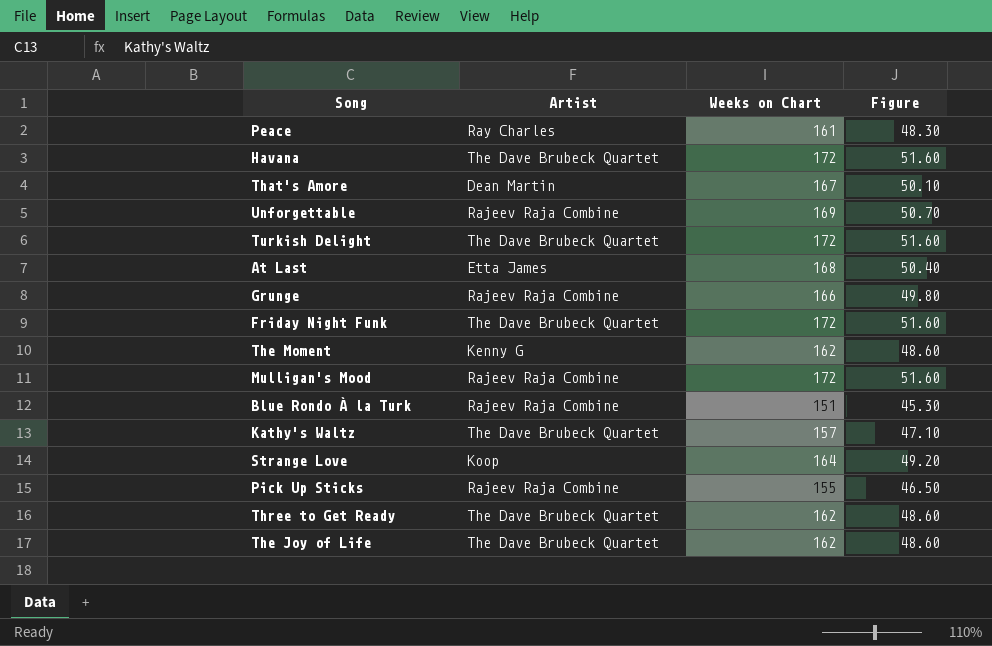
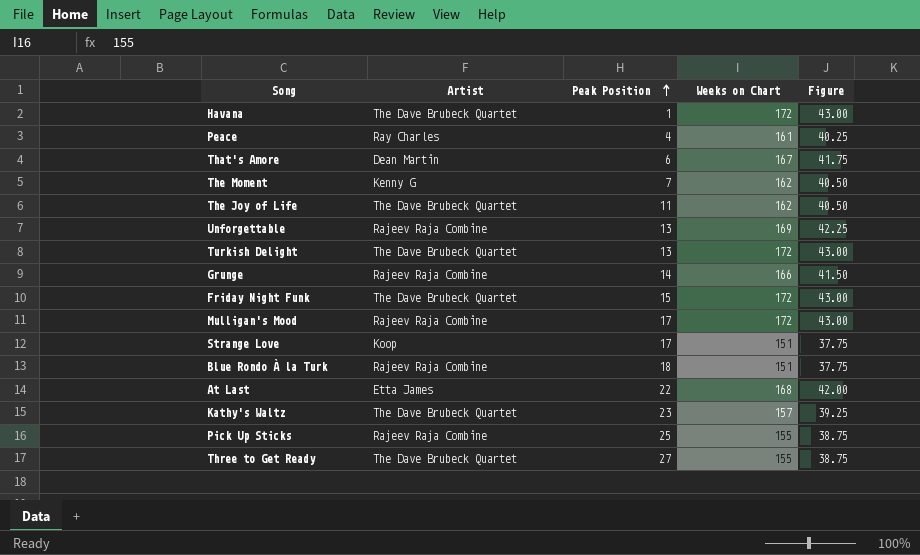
row order: none -> Peak Position ascending
column Peak Position | position: none -> 3
column Figure | formula: [Weeks on Chart] * 0.3 -> [Weeks on Chart] * 0.25
Strange Love | Weeks on Chart: 164 -> 151
Three to Get Ready | Weeks on Chart: 162 -> 155

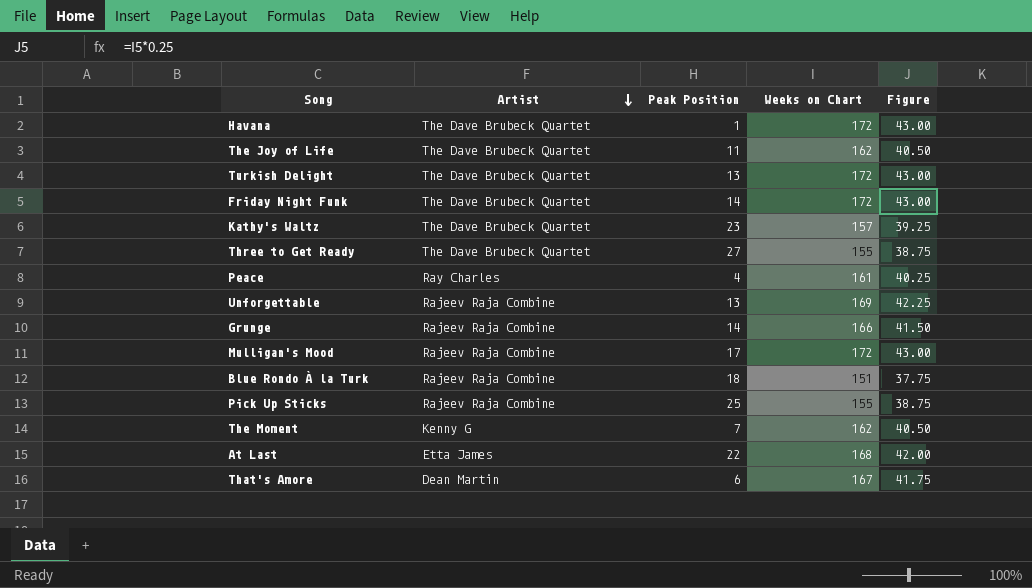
row order: Peak Position ascending -> Artist descending
row Strange Love: Koop | 17 | 151 | 37.75 -> none
Friday Night Funk | Peak Position: 15 -> 14

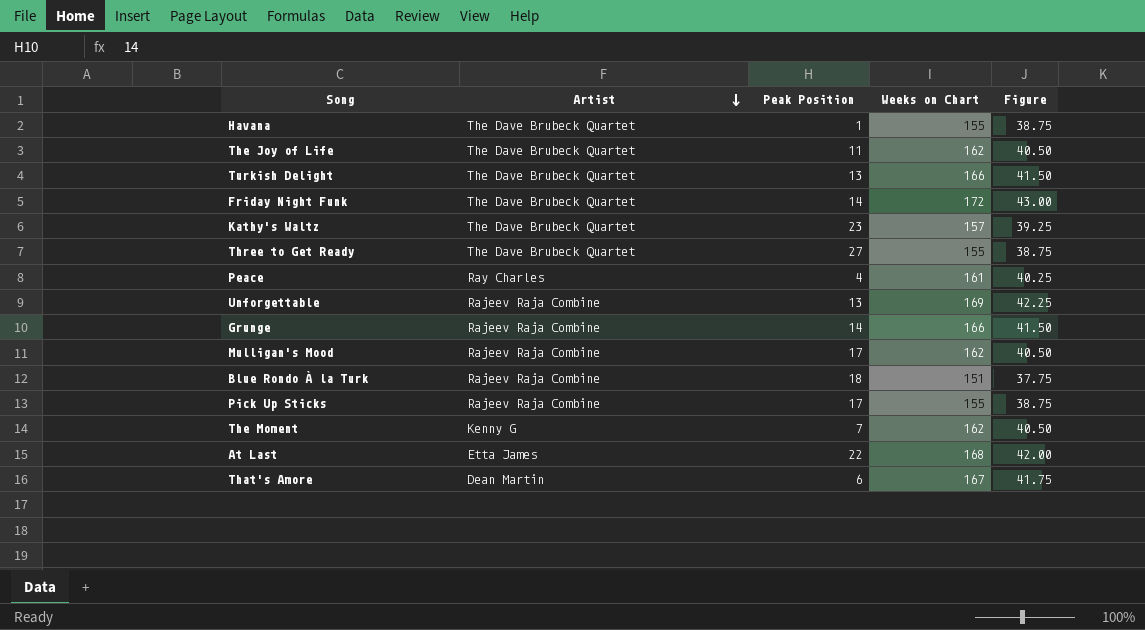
Havana | Weeks on Chart: 172 -> 155
Havana | Figure: 43.00 -> 38.75
Turkish Delight | Weeks on Chart: 172 -> 166
Turkish Delight | Figure: 43.00 -> 41.50
Mulligan's Mood | Weeks on Chart: 172 -> 162
Mulligan's Mood | Figure: 43.00 -> 40.50
Pick Up Sticks | Peak Position: 25 -> 17

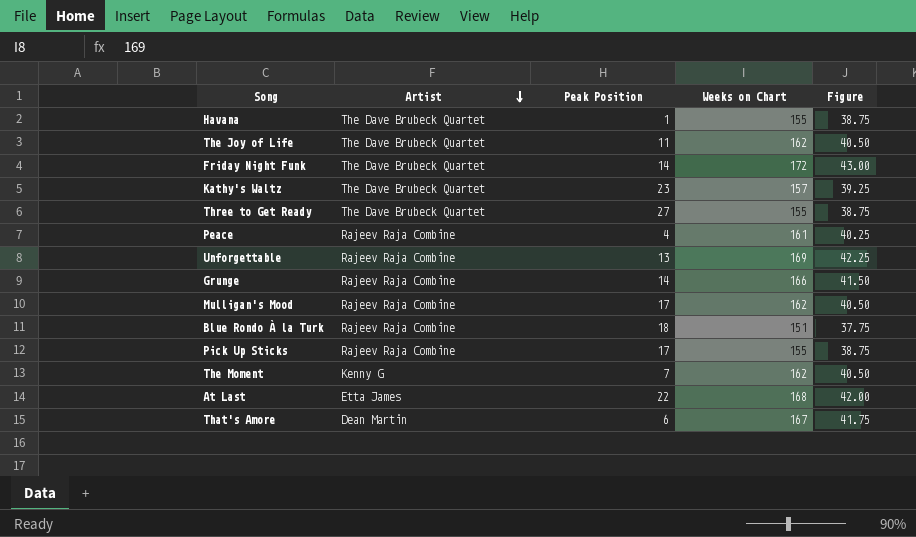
row Turkish Delight: The Dave Brubeck Quartet | 13 | 166 | 41.50 -> none
Peace | Artist: Ray Charles -> Rajeev Raja Combine

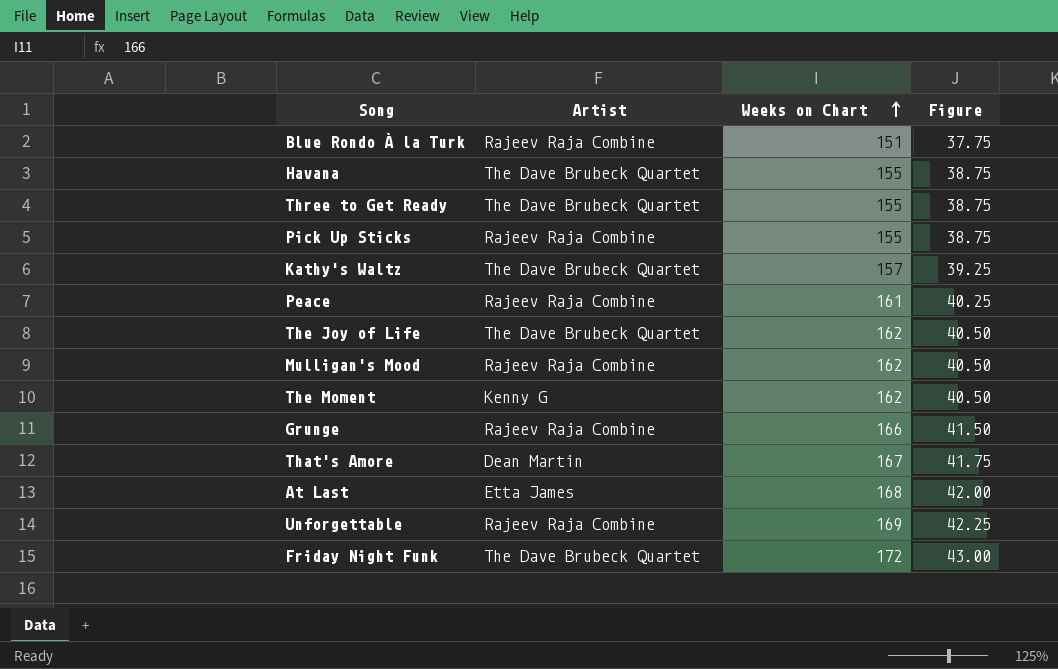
row order: Artist descending -> Weeks on Chart ascending
column Peak Position | position: 3 -> none

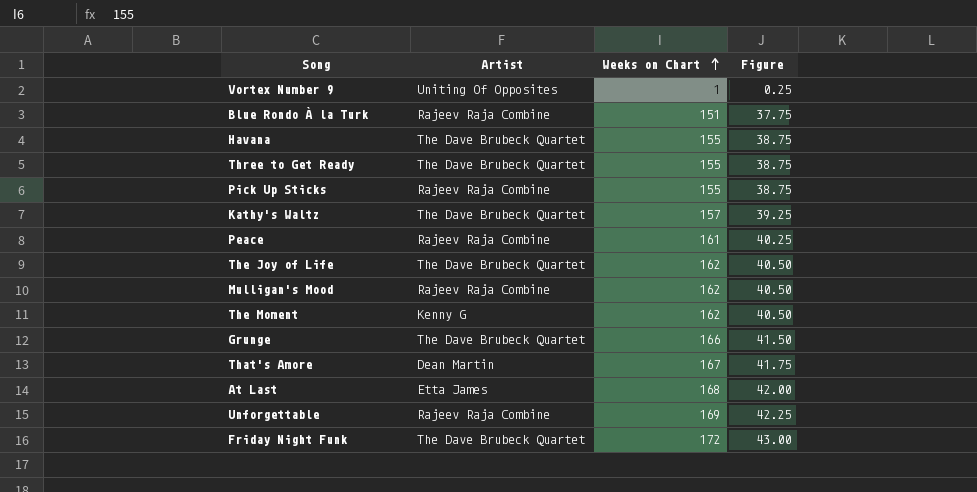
row Vortex Number 9: none -> Uniting Of Opposites | 1 | 0.25
Grunge | Artist: Rajeev Raja Combine -> The Dave Brubeck Quartet

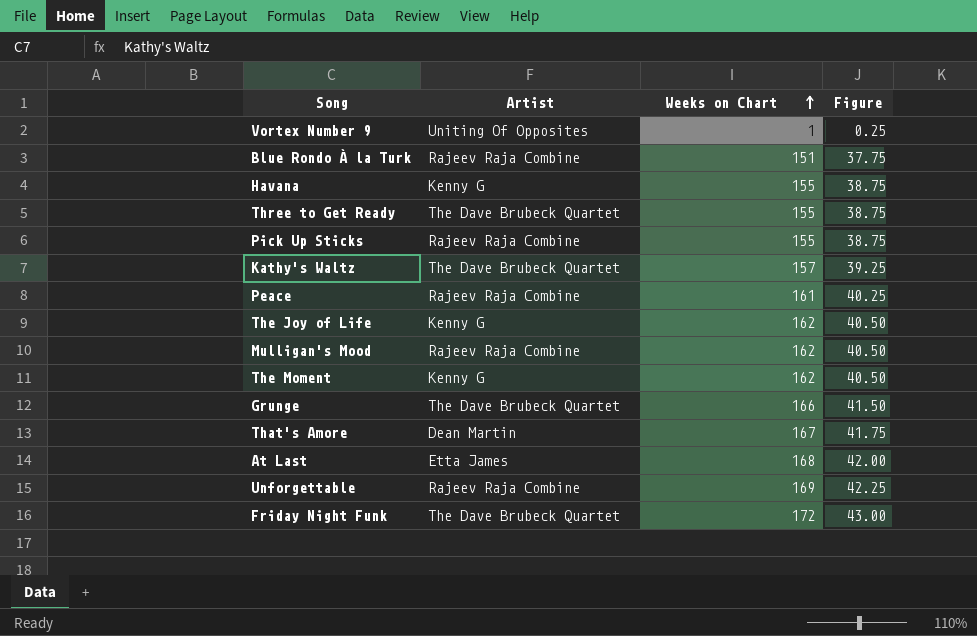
Havana | Artist: The Dave Brubeck Quartet -> Kenny G
The Joy of Life | Artist: The Dave Brubeck Quartet -> Kenny G

